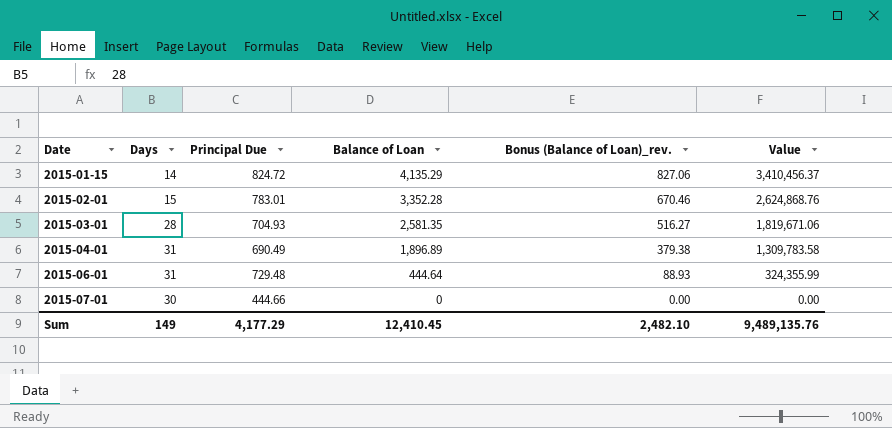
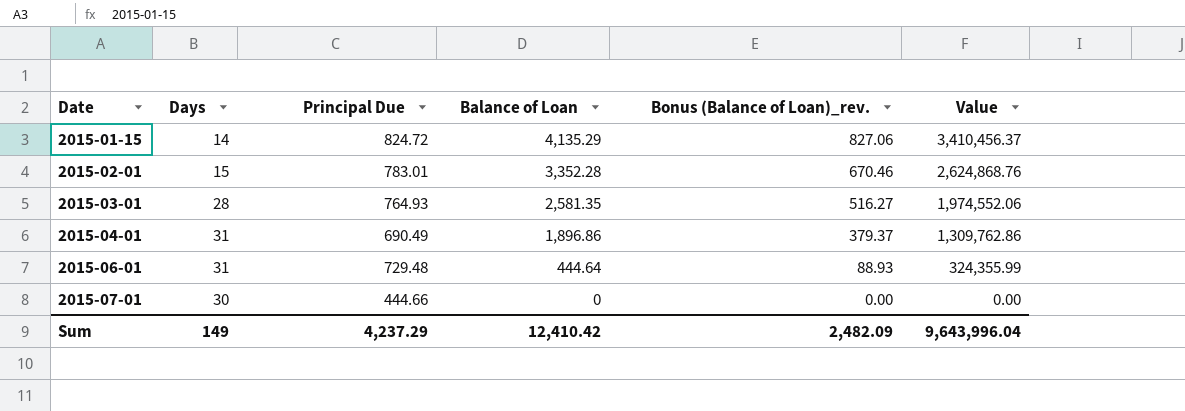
2015-03-01 | Principal Due: 704.93 -> 764.93
2015-03-01 | Value: 1,819,671.06 -> 1,974,552.06
2015-04-01 | Balance of Loan: 1,896.89 -> 1,896.86
2015-04-01 | Bonus (Balance of Loan)_rev.: 379.38 -> 379.37
2015-04-01 | Value: 1,309,783.58 -> 1,309,762.86
Sum | Principal Due: 4,177.29 -> 4,237.29
Sum | Balance of Loan: 12,410.45 -> 12,410.42
Sum | Bonus (Balance of Loan)_rev.: 2,482.10 -> 2,482.09
Sum | Value: 9,489,135.76 -> 9,643,996.04

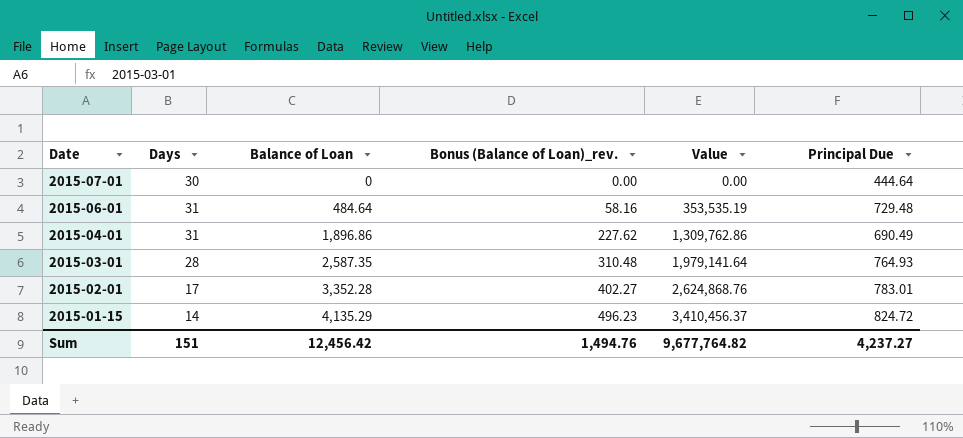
row order: Date ascending -> Date descending
column Bonus (Balance of Loan)_rev. | formula: [Balance of Loan] * 0.2 -> [Balance of Loan] * 0.12
column Principal Due | position: 3 -> 6
2015-07-01 | Principal Due: 444.66 -> 444.64
2015-06-01 | Balance of Loan: 444.64 -> 484.64
2015-06-01 | Value: 324,355.99 -> 353,535.19
2015-03-01 | Balance of Loan: 2,581.35 -> 2,587.35
2015-03-01 | Value: 1,974,552.06 -> 1,979,141.64
2015-02-01 | Days: 15 -> 17
Sum | Days: 149 -> 151
Sum | Balance of Loan: 12,410.42 -> 12,456.42
Sum | Bonus (Balance of Loan)_rev.: 2,482.09 -> 1,494.76
Sum | Value: 9,643,996.04 -> 9,677,764.82
Sum | Principal Due: 4,237.29 -> 4,237.27

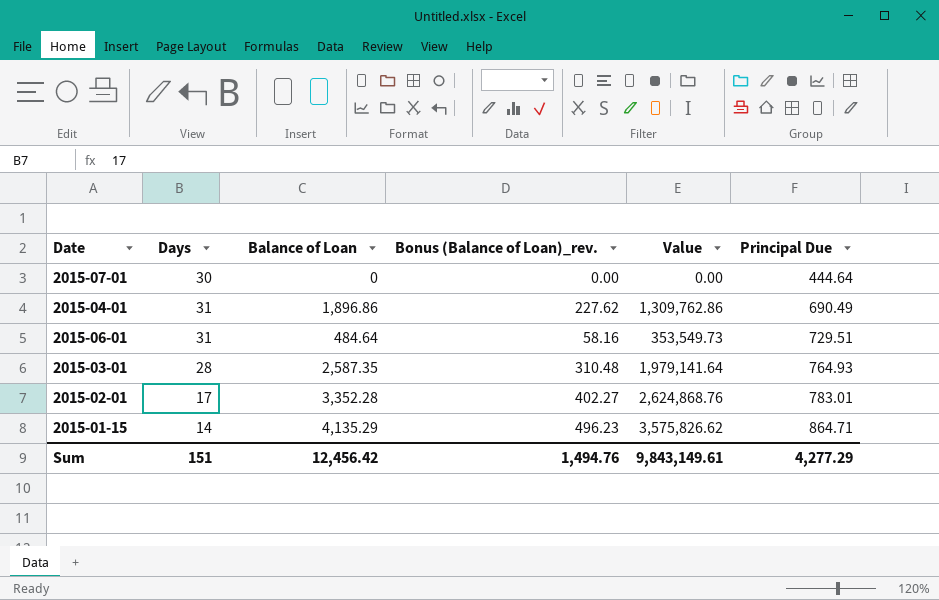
row order: Date descending -> Principal Due ascending
2015-06-01 | Value: 353,535.19 -> 353,549.73
2015-06-01 | Principal Due: 729.48 -> 729.51
2015-01-15 | Value: 3,410,456.37 -> 3,575,826.62
2015-01-15 | Principal Due: 824.72 -> 864.71
Sum | Value: 9,677,764.82 -> 9,843,149.61
Sum | Principal Due: 4,237.27 -> 4,277.29

